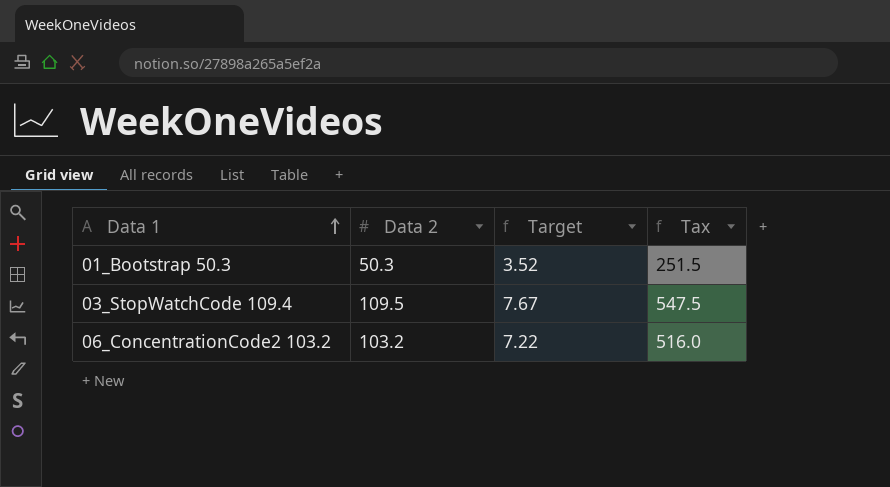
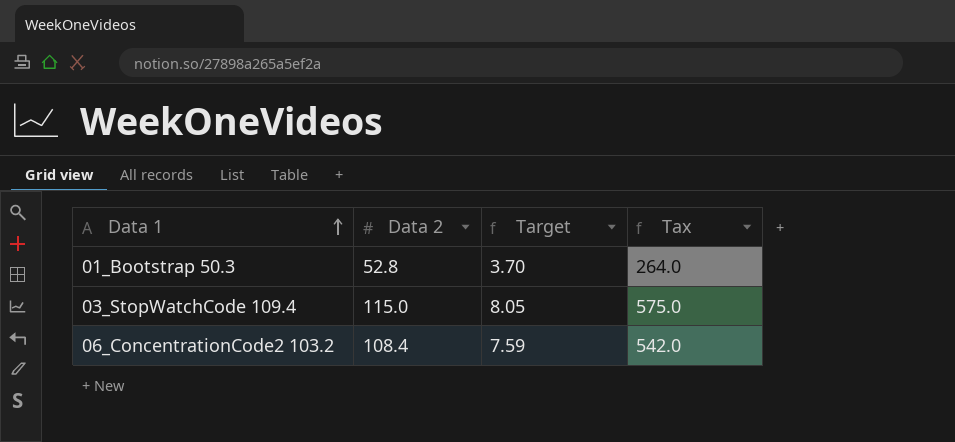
01_Bootstrap 50.3 | Data 2: 50.3 -> 52.8
01_Bootstrap 50.3 | Target: 3.52 -> 3.70
01_Bootstrap 50.3 | Tax: 251.5 -> 264.0
03_StopWatchCode 109.4 | Data 2: 109.5 -> 115.0
03_StopWatchCode 109.4 | Target: 7.67 -> 8.05
03_StopWatchCode 109.4 | Tax: 547.5 -> 575.0
06_ConcentrationCode2 103.2 | Data 2: 103.2 -> 108.4
06_ConcentrationCode2 103.2 | Target: 7.22 -> 7.59
06_ConcentrationCode2 103.2 | Tax: 516.0 -> 542.0

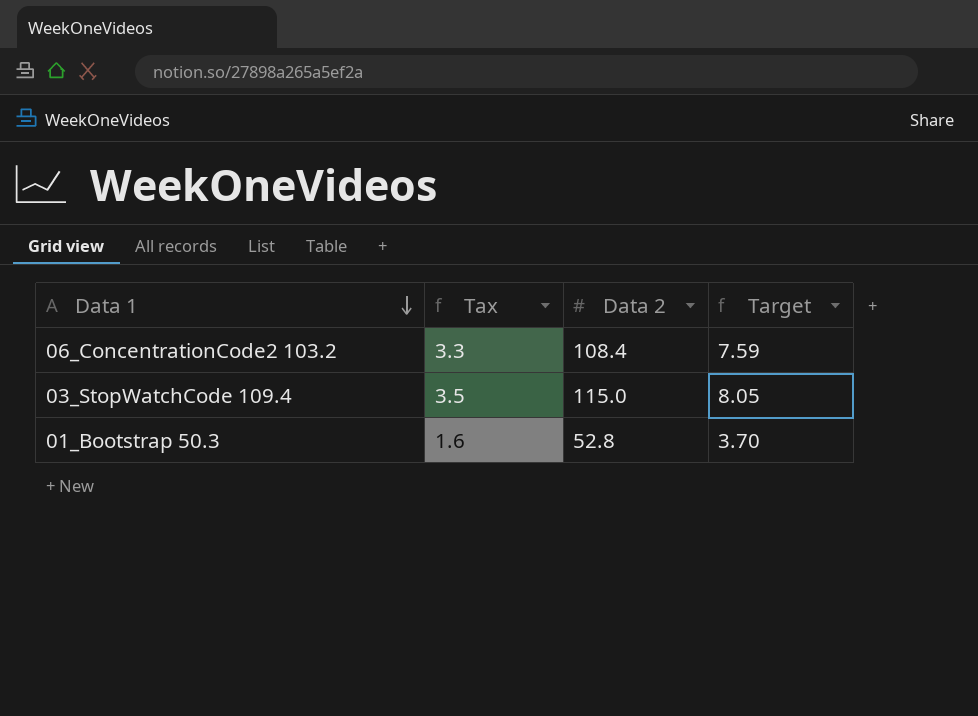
row order: Data 1 ascending -> Data 1 descending
column Tax | formula: [Data 2] * 5 -> [Data 2] * 0.03
column Tax | position: 4 -> 2

